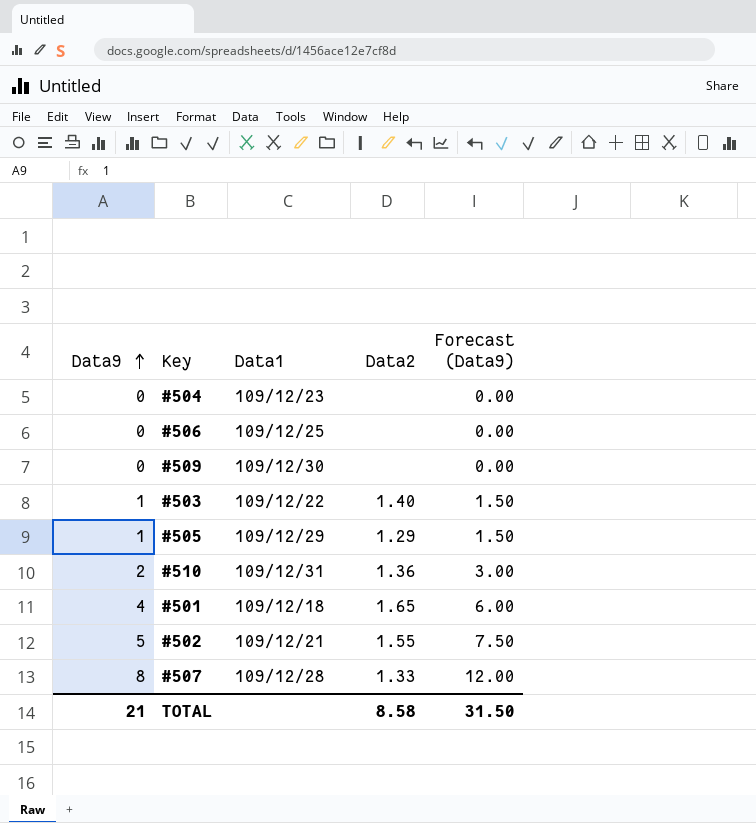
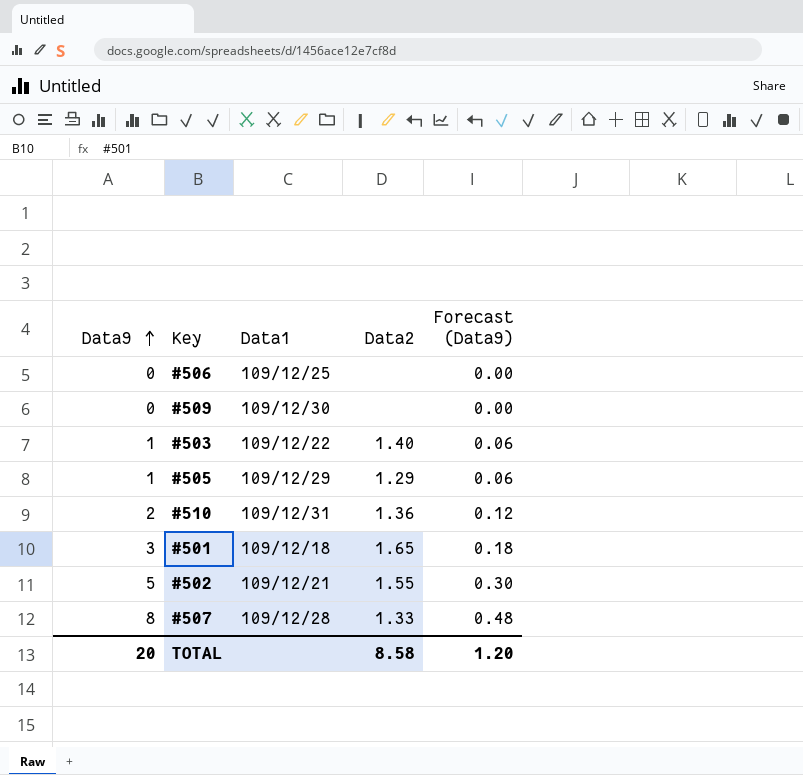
column Forecast (Data9) | formula: [Data9] * 1.5 -> [Data9] * 0.06
row #504: 0 | 109/12/23 | none | 0.00 -> none
#501 | Data9: 4 -> 3
TOTAL | Data9: 21 -> 20
TOTAL | Forecast (Data9): 31.50 -> 1.20

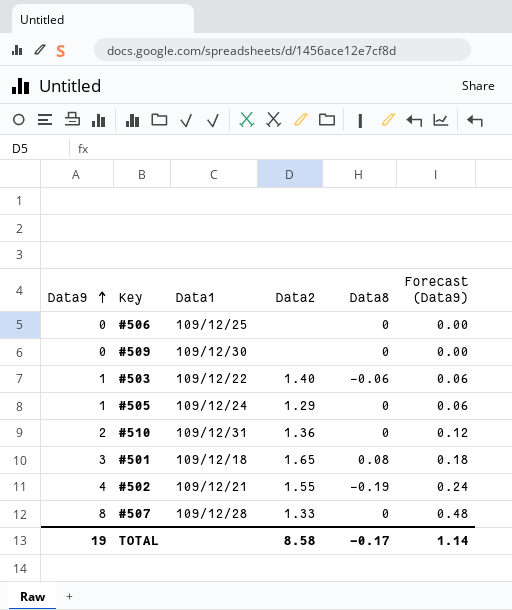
column Data8 | position: none -> 5
#505 | Data1: 109/12/29 -> 109/12/24
#502 | Data9: 5 -> 4
#502 | Forecast (Data9): 0.30 -> 0.24
TOTAL | Data9: 20 -> 19
TOTAL | Forecast (Data9): 1.20 -> 1.14

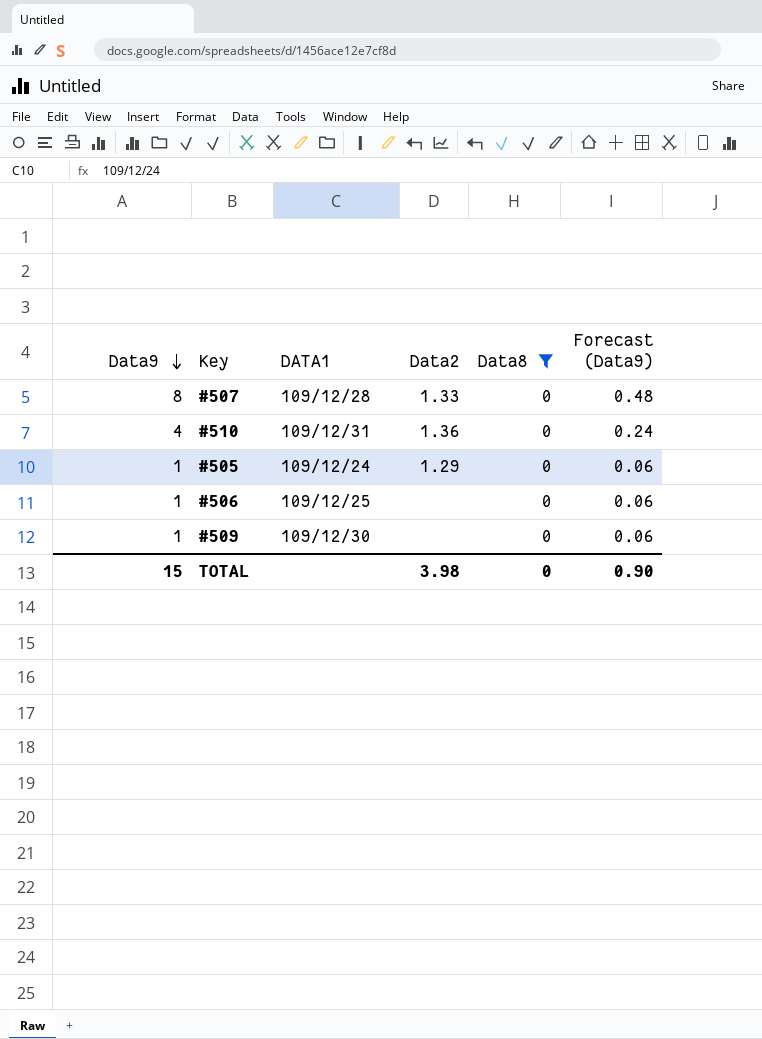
filter: none -> Data8 = 0
row order: Data9 ascending -> Data9 descending
column name: Data1 -> DATA1
#510 | Data9: 2 -> 4
#510 | Forecast (Data9): 0.12 -> 0.24
#506 | Data9: 0 -> 1
#506 | Forecast (Data9): 0.00 -> 0.06
#509 | Data9: 0 -> 1
#509 | Forecast (Data9): 0.00 -> 0.06
TOTAL | Data9: 19 -> 15
TOTAL | Data2: 8.58 -> 3.98
TOTAL | Data8: -0.17 -> 0
TOTAL | Forecast (Data9): 1.14 -> 0.90

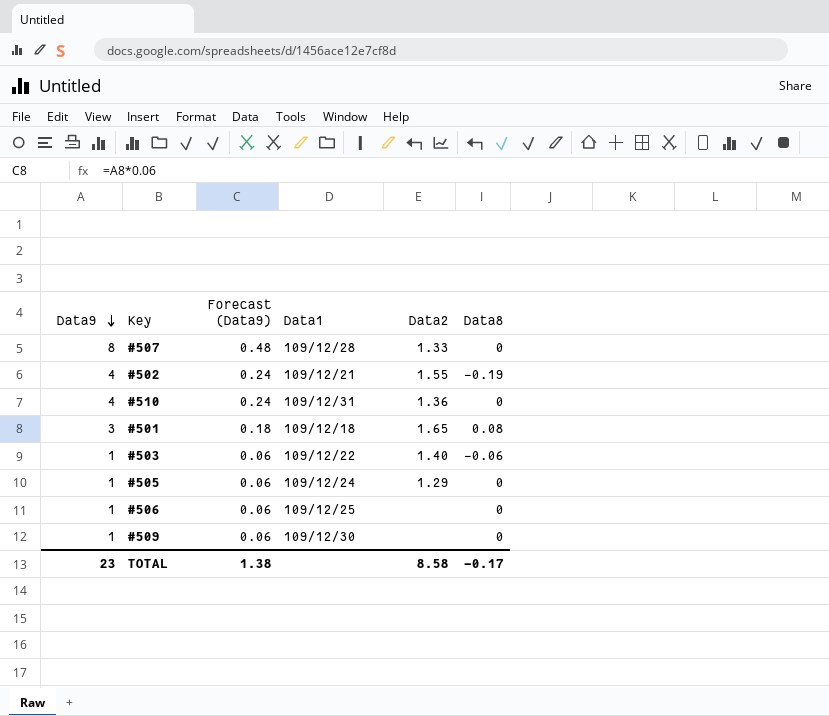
filter: Data8 = 0 -> none
column Forecast (Data9) | position: 6 -> 3
column name: DATA1 -> Data1
TOTAL | Data9: 15 -> 23
TOTAL | Forecast (Data9): 0.90 -> 1.38
TOTAL | Data2: 3.98 -> 8.58
TOTAL | Data8: 0 -> -0.17

